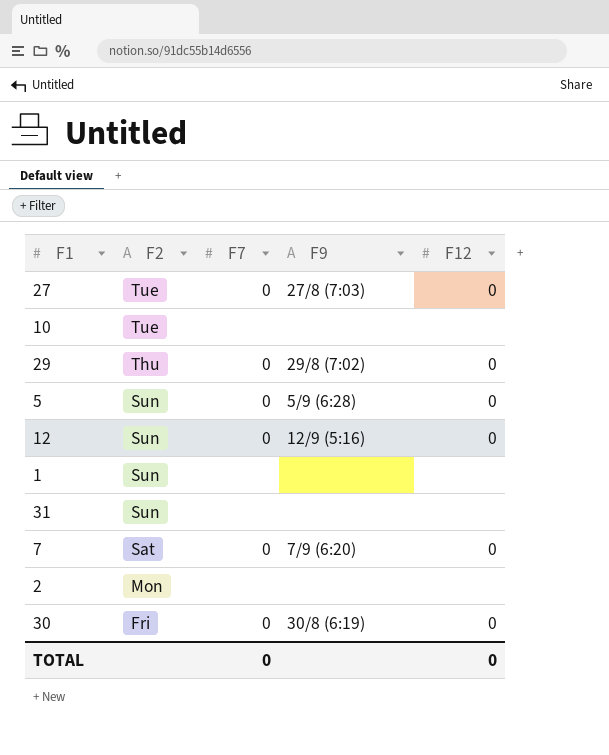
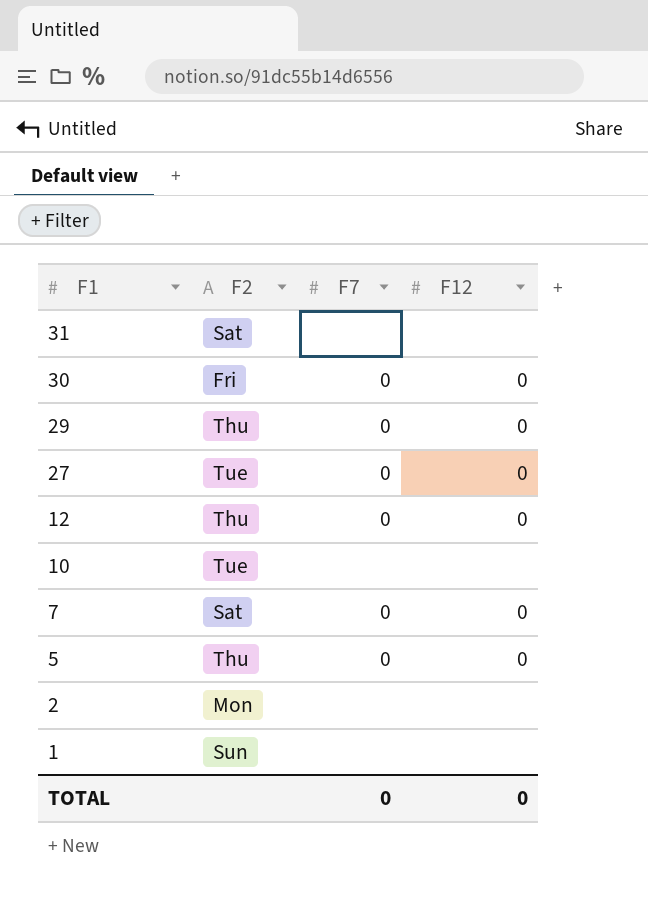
row order: F2 descending -> F1 descending
column F9 | position: 4 -> none
31 | F2: Sun -> Sat
12 | F2: Sun -> Thu
5 | F2: Sun -> Thu

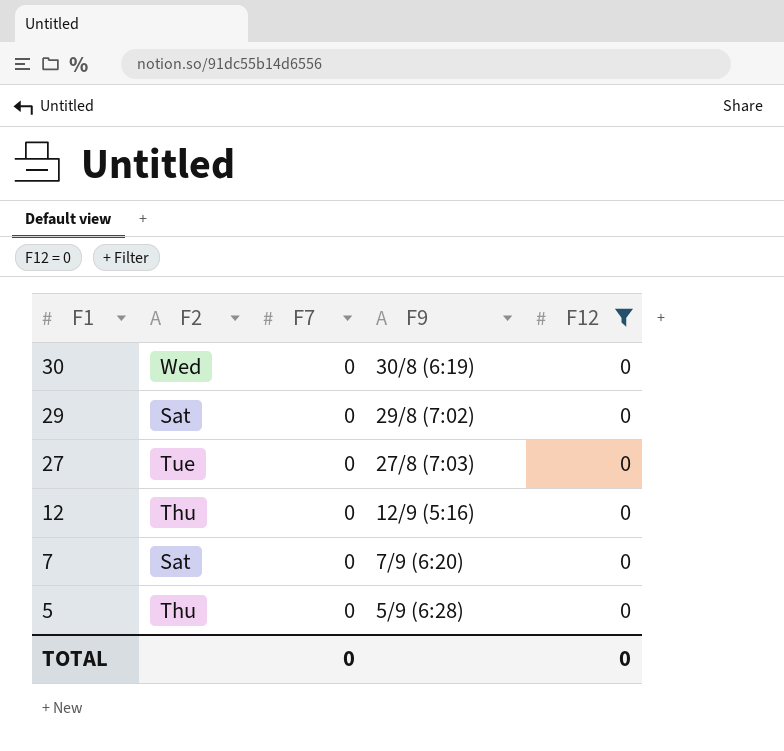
filter: none -> F12 = 0
column F9 | position: none -> 4
30 | F2: Fri -> Wed
29 | F2: Thu -> Sat

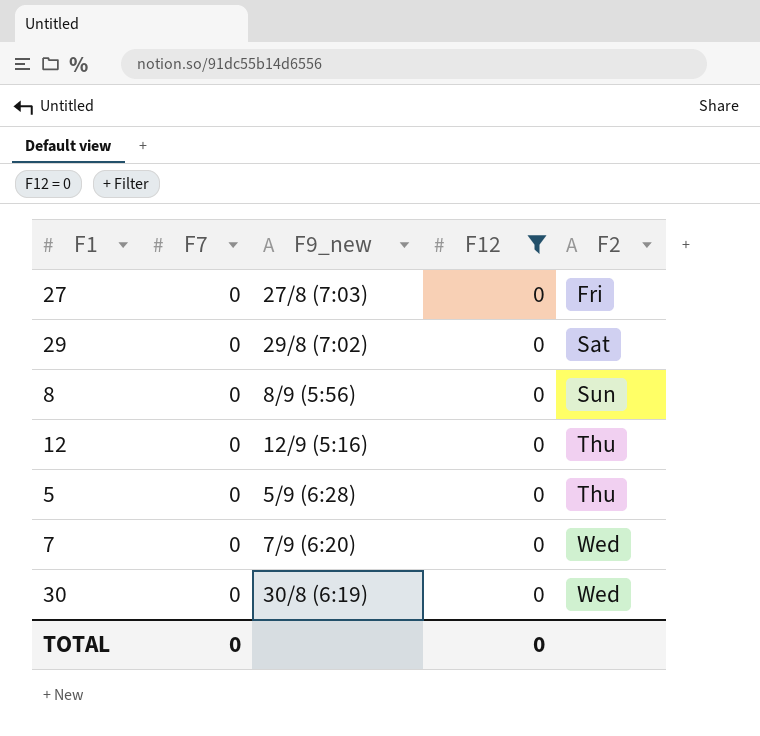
row order: F1 descending -> F2 ascending
column name: F9 -> F9_new
column F2 | position: 2 -> 5
27 | F2: Tue -> Fri
row 8: none -> 0 | 8/9 (5:56) | 0 | Sun
7 | F2: Sat -> Wed

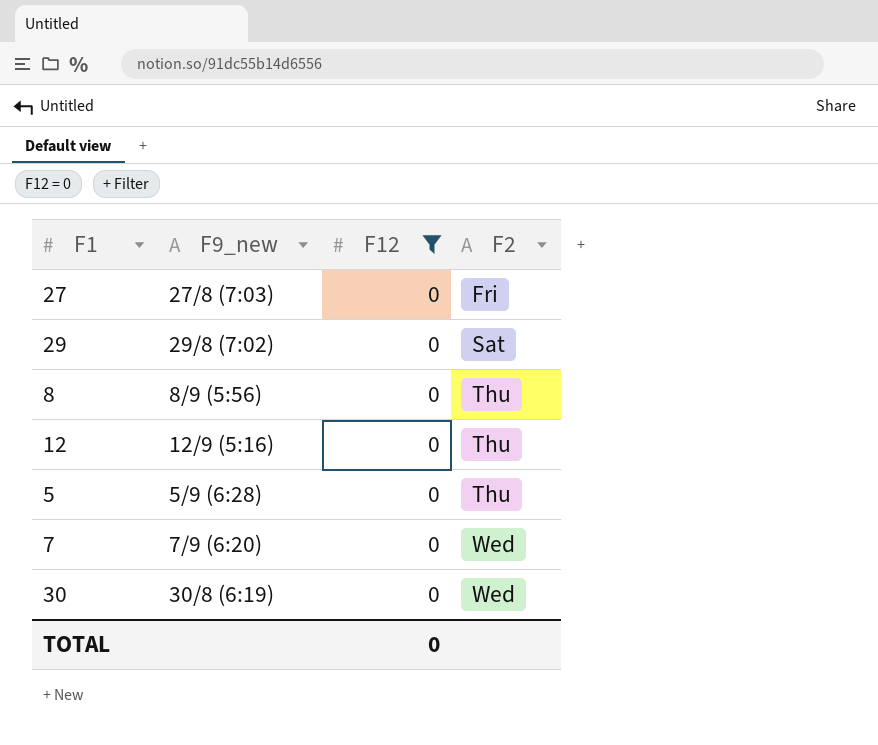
column F7 | position: 2 -> none
8 | F2: Sun -> Thu

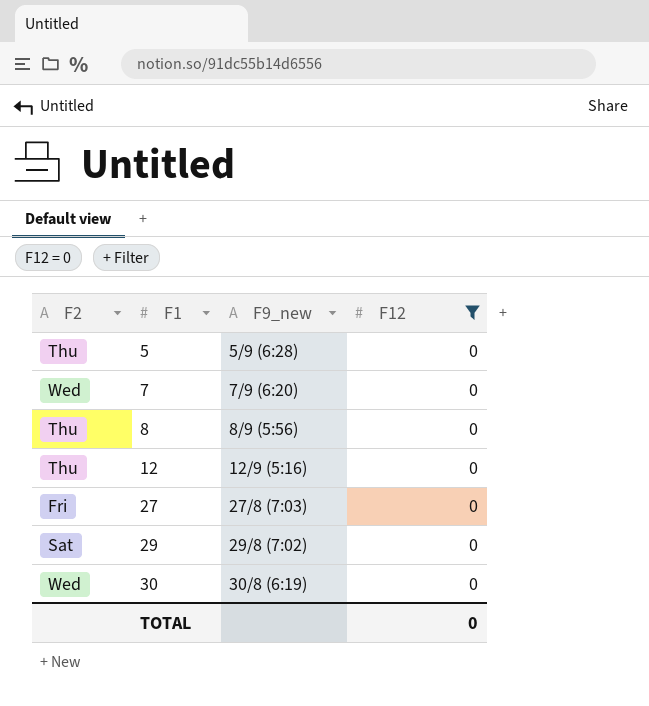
row order: F2 ascending -> F1 ascending
column F2 | position: 4 -> 1

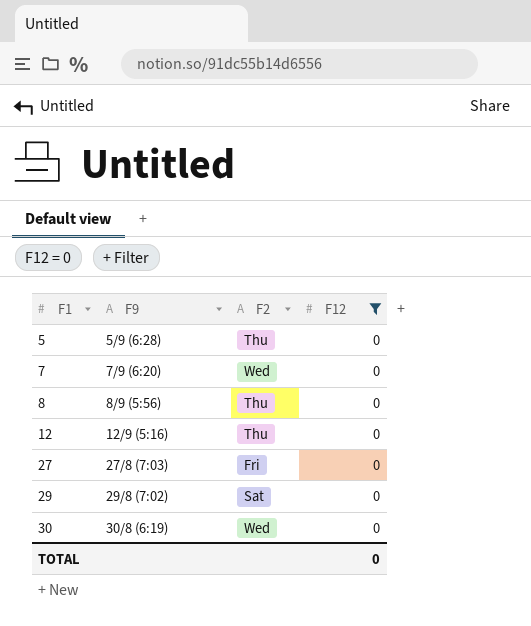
column name: F9_new -> F9
column F2 | position: 1 -> 3

